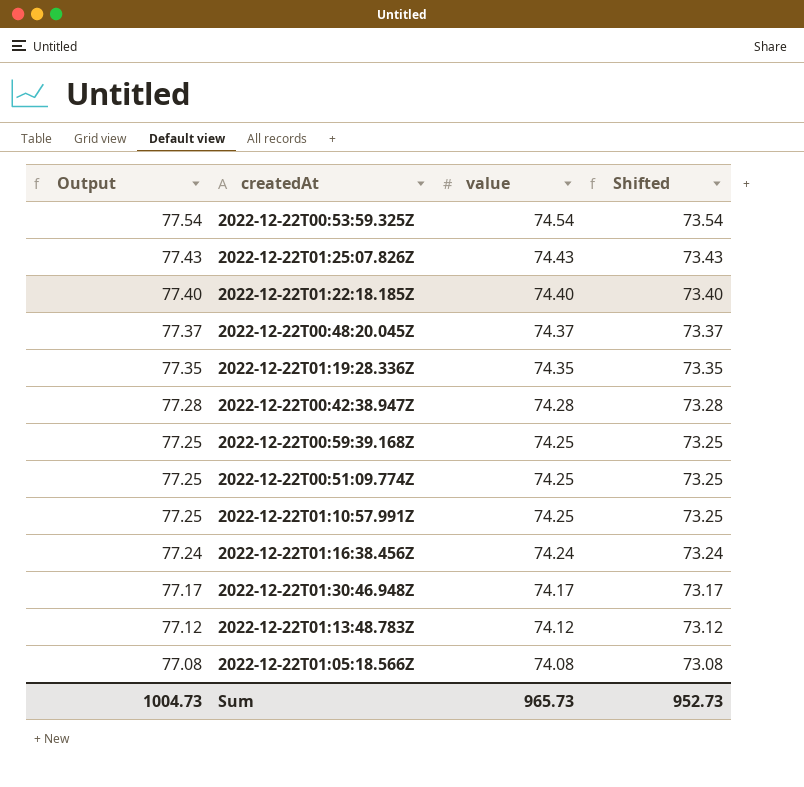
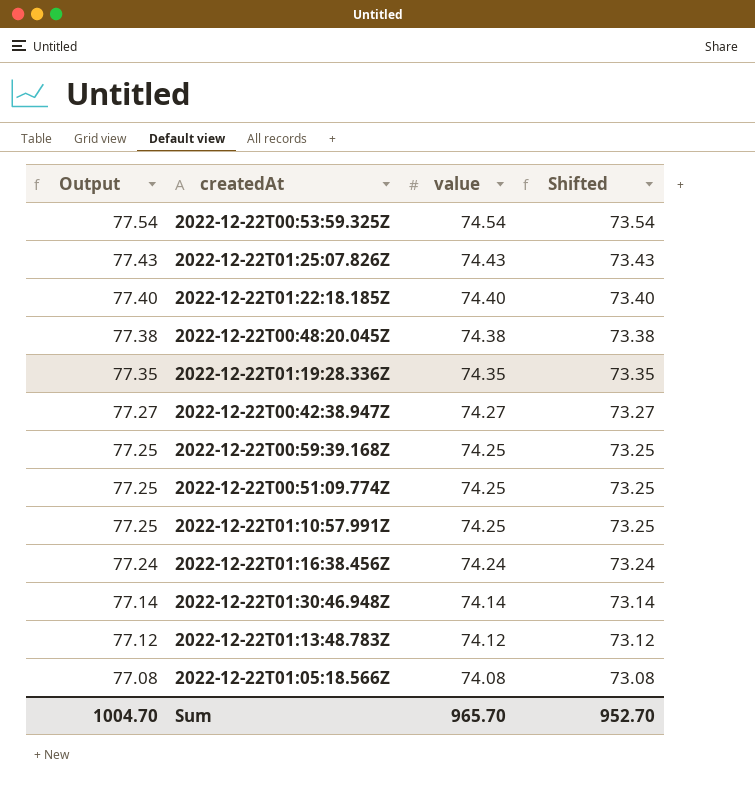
2022-12-22T00:48:20.045Z | Output: 77.37 -> 77.38
2022-12-22T00:48:20.045Z | value: 74.37 -> 74.38
2022-12-22T00:48:20.045Z | Shifted: 73.37 -> 73.38
2022-12-22T00:42:38.947Z | Output: 77.28 -> 77.27
2022-12-22T00:42:38.947Z | value: 74.28 -> 74.27
2022-12-22T00:42:38.947Z | Shifted: 73.28 -> 73.27
2022-12-22T01:30:46.948Z | Output: 77.17 -> 77.14
2022-12-22T01:30:46.948Z | value: 74.17 -> 74.14
2022-12-22T01:30:46.948Z | Shifted: 73.17 -> 73.14
Sum | Output: 1004.73 -> 1004.70
Sum | value: 965.73 -> 965.70
Sum | Shifted: 952.73 -> 952.70

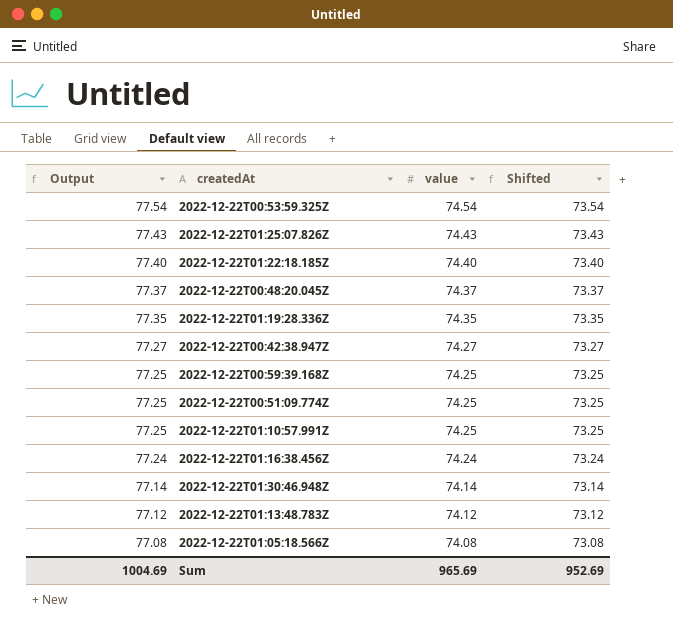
2022-12-22T00:48:20.045Z | Output: 77.38 -> 77.37
2022-12-22T00:48:20.045Z | value: 74.38 -> 74.37
2022-12-22T00:48:20.045Z | Shifted: 73.38 -> 73.37
Sum | Output: 1004.70 -> 1004.69
Sum | value: 965.70 -> 965.69
Sum | Shifted: 952.70 -> 952.69

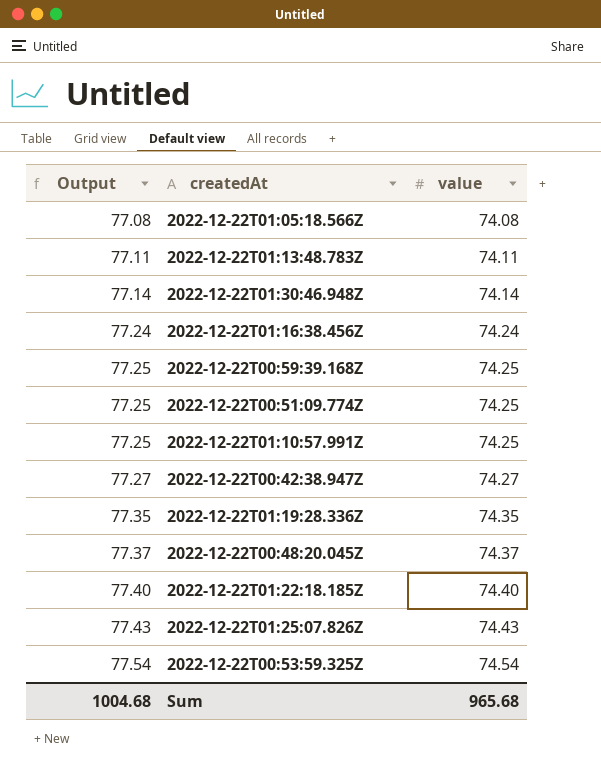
row order: Output descending -> Output ascending
column Shifted | formula: [value] - 1 -> none
2022-12-22T01:13:48.783Z | Output: 77.12 -> 77.11
2022-12-22T01:13:48.783Z | value: 74.12 -> 74.11
Sum | Output: 1004.69 -> 1004.68
Sum | value: 965.69 -> 965.68

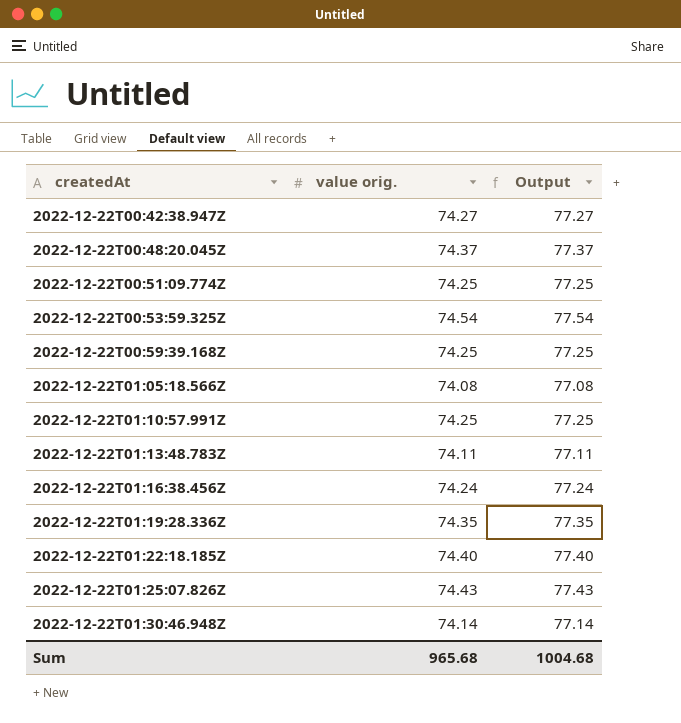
row order: Output ascending -> createdAt ascending
column name: value -> value orig.
column Output | position: 1 -> 3

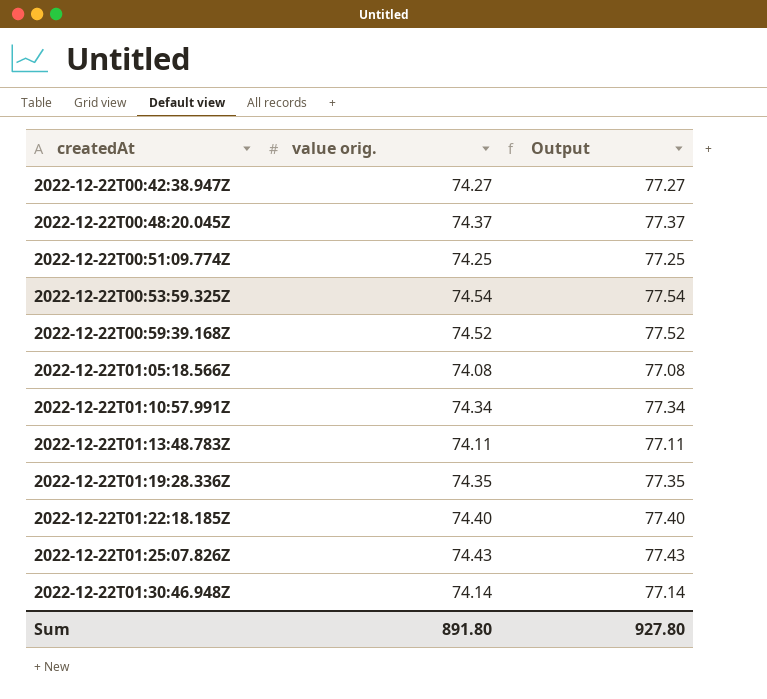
row 2022-12-22T01:16:38.456Z: 74.24 | 77.24 -> none
2022-12-22T00:59:39.168Z | value orig.: 74.25 -> 74.52
2022-12-22T00:59:39.168Z | Output: 77.25 -> 77.52
2022-12-22T01:10:57.991Z | value orig.: 74.25 -> 74.34
2022-12-22T01:10:57.991Z | Output: 77.25 -> 77.34
Sum | value orig.: 965.68 -> 891.80
Sum | Output: 1004.68 -> 927.80

